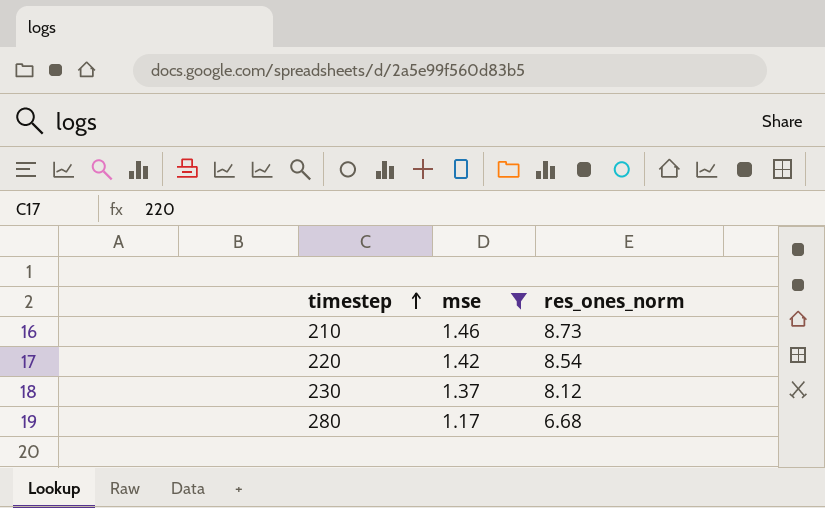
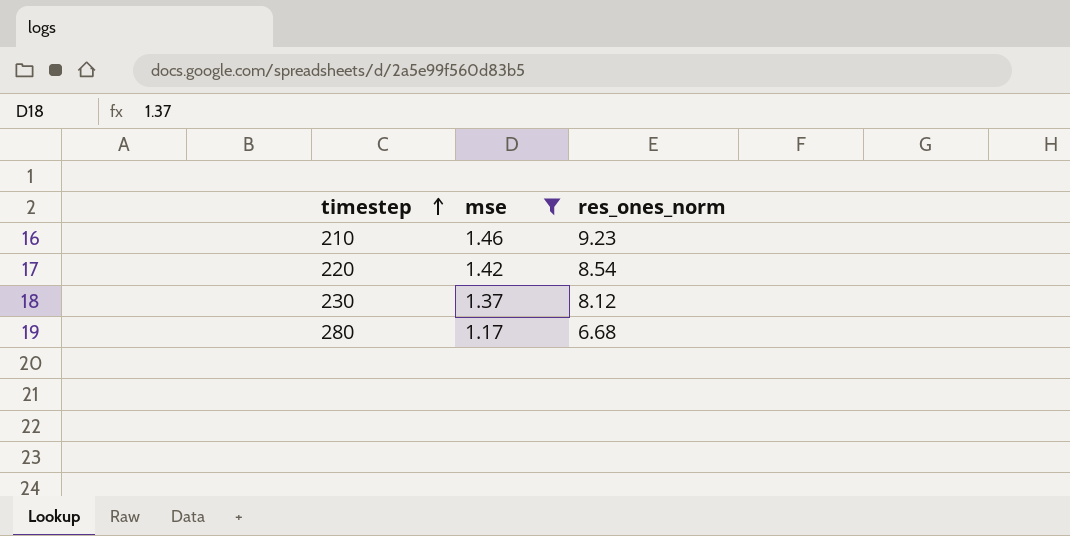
210 | res_ones_norm: 8.73 -> 9.23

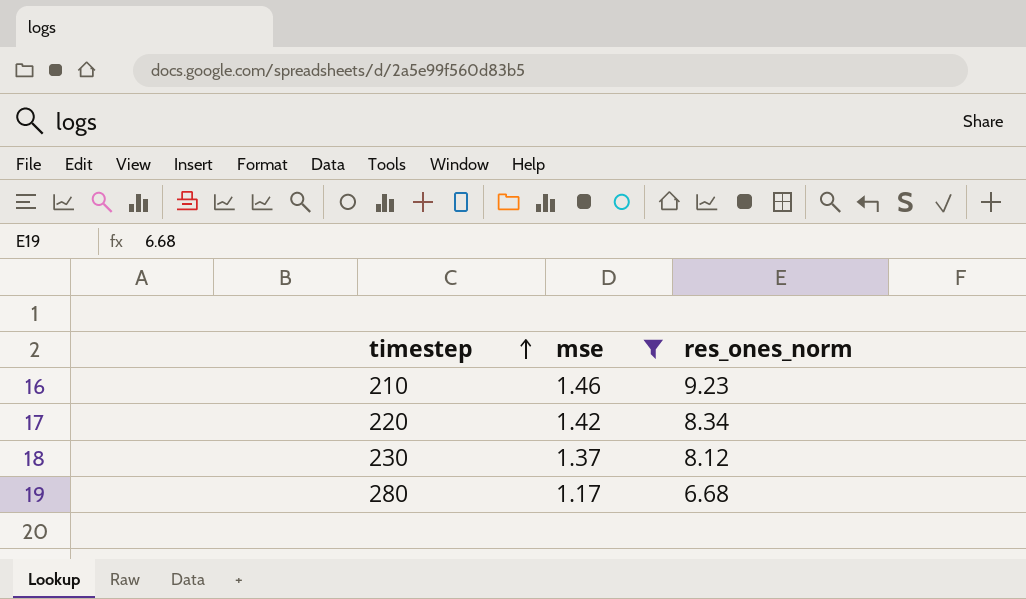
220 | res_ones_norm: 8.54 -> 8.34

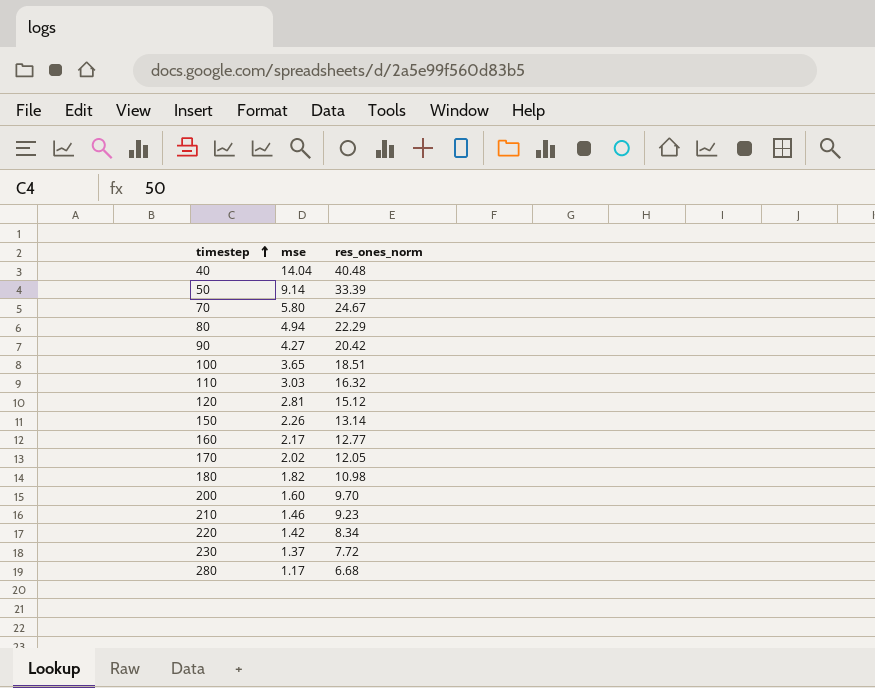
filter: mse <= 1.46 -> none
230 | res_ones_norm: 8.12 -> 7.72

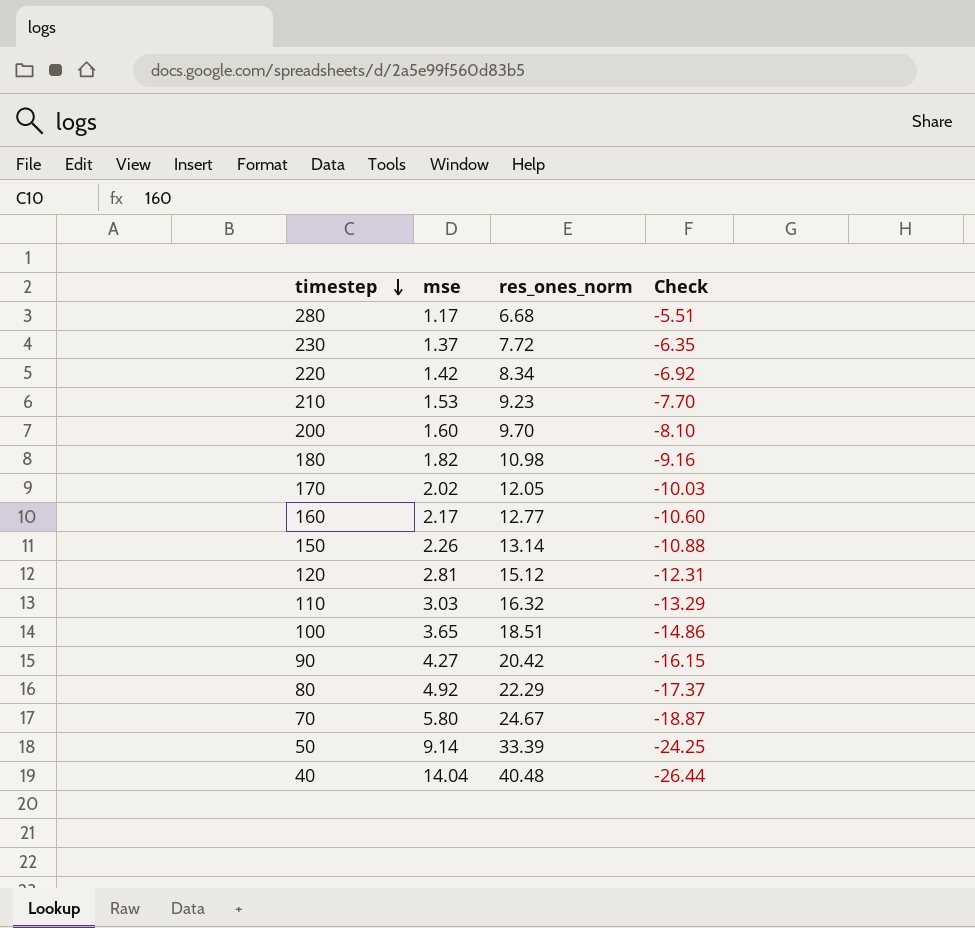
row order: timestep ascending -> timestep descending
column Check | formula: none -> [mse] - [res_ones_norm]
210 | mse: 1.46 -> 1.53
80 | mse: 4.94 -> 4.92

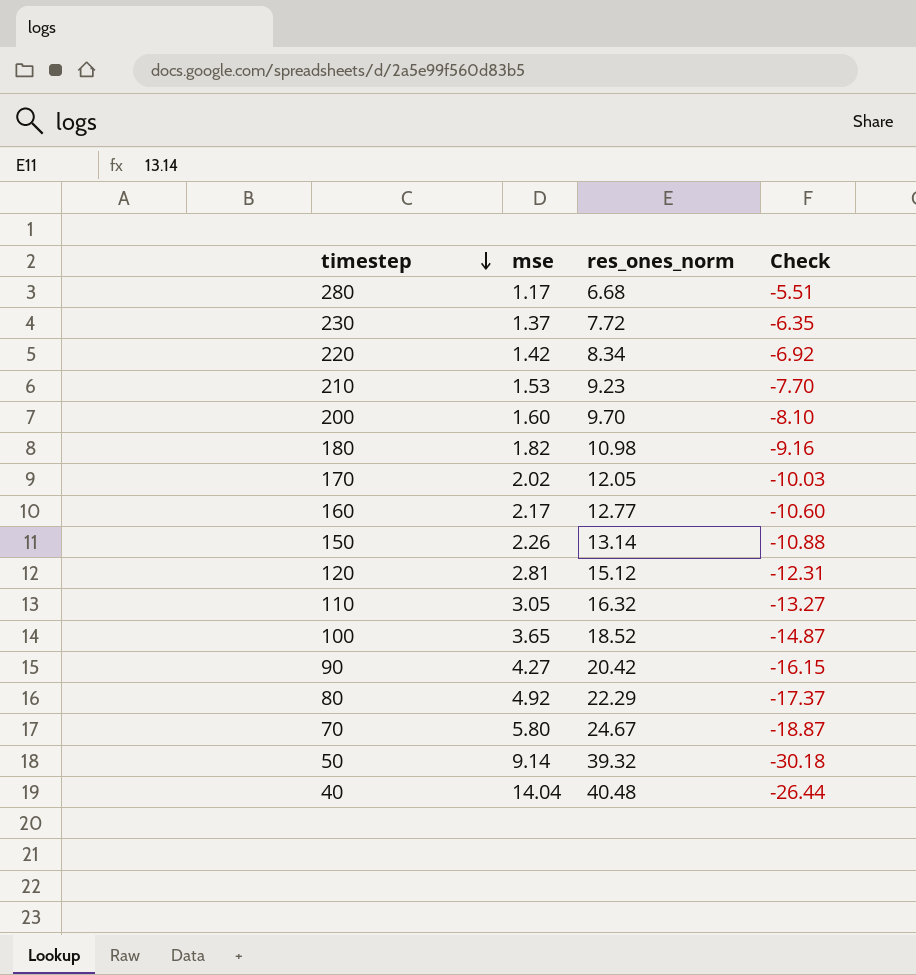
110 | mse: 3.03 -> 3.05
110 | Check: -13.29 -> -13.27
100 | res_ones_norm: 18.51 -> 18.52
100 | Check: -14.86 -> -14.87
50 | res_ones_norm: 33.39 -> 39.32
50 | Check: -24.25 -> -30.18

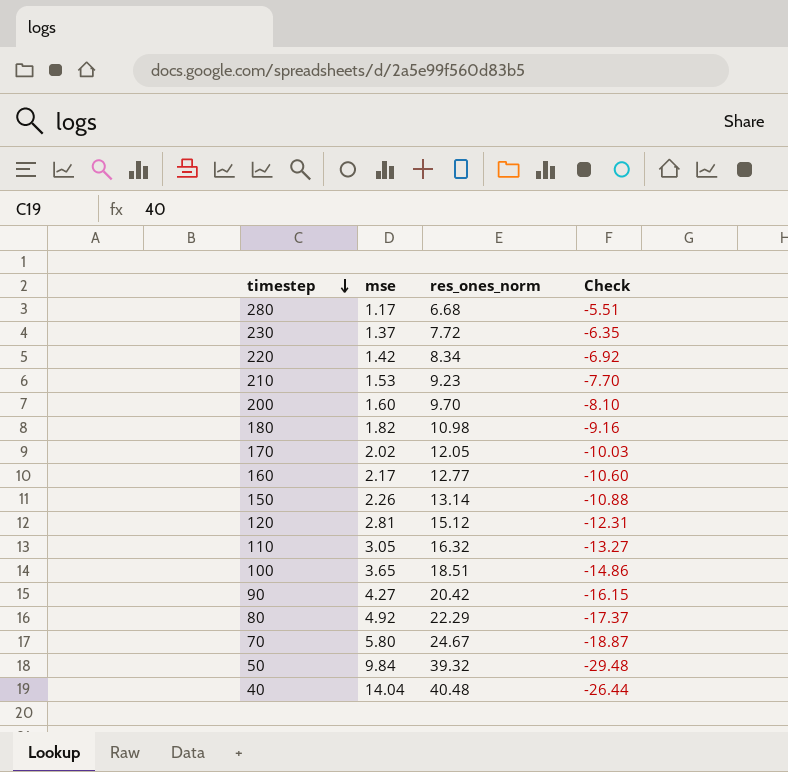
100 | res_ones_norm: 18.52 -> 18.51
100 | Check: -14.87 -> -14.86
50 | mse: 9.14 -> 9.84
50 | Check: -30.18 -> -29.48

